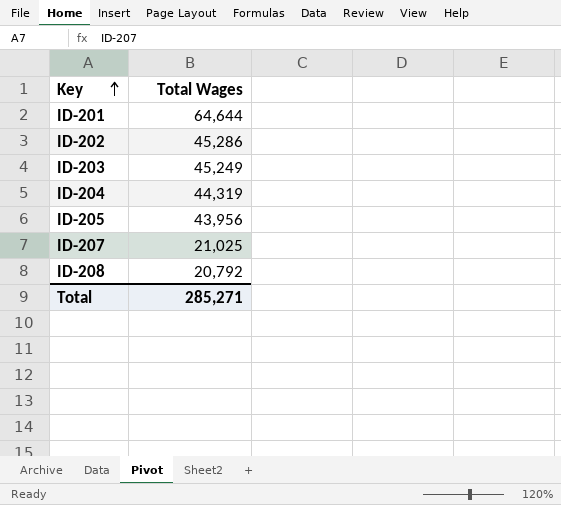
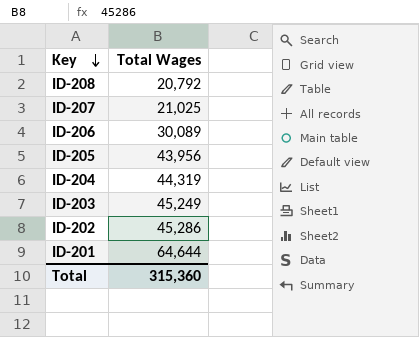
row order: Key ascending -> Key descending
row ID-206: none -> 30,089
Total | Total Wages: 285,271 -> 315,360

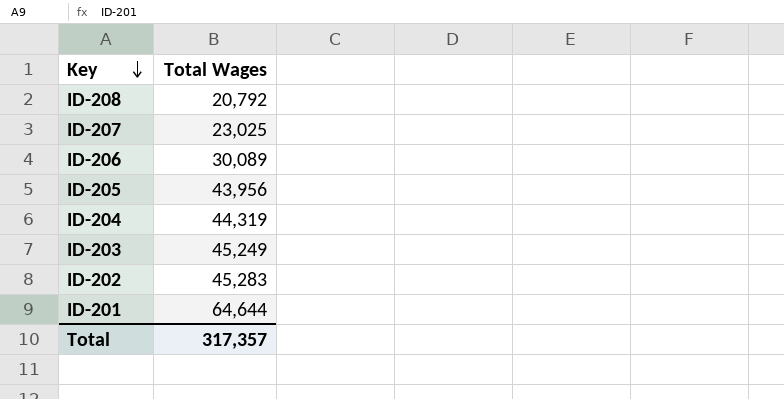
ID-207 | Total Wages: 21,025 -> 23,025
ID-202 | Total Wages: 45,286 -> 45,283
Total | Total Wages: 315,360 -> 317,357

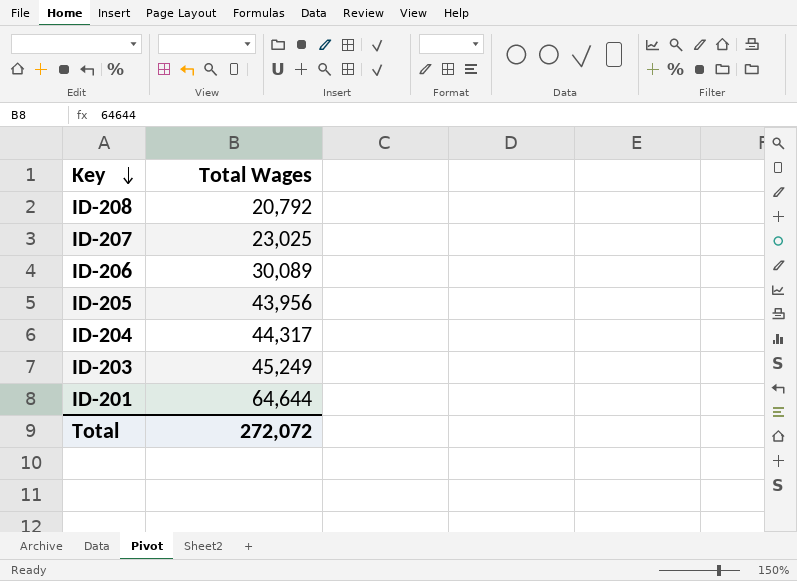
row ID-202: 45,283 -> none
ID-204 | Total Wages: 44,319 -> 44,317
Total | Total Wages: 317,357 -> 272,072

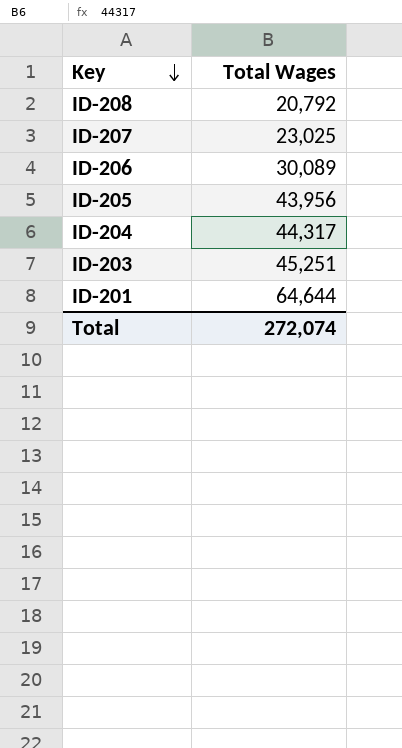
ID-203 | Total Wages: 45,249 -> 45,251
Total | Total Wages: 272,072 -> 272,074

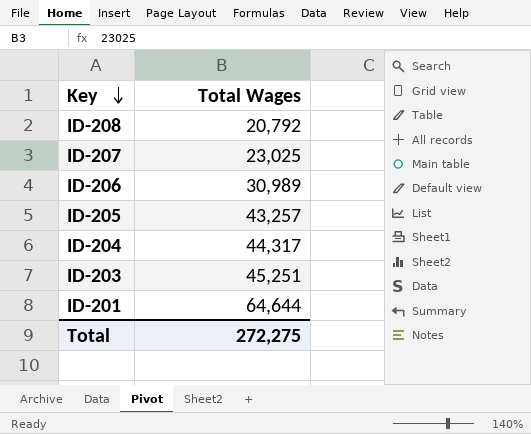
ID-206 | Total Wages: 30,089 -> 30,989
ID-205 | Total Wages: 43,956 -> 43,257
Total | Total Wages: 272,074 -> 272,275

